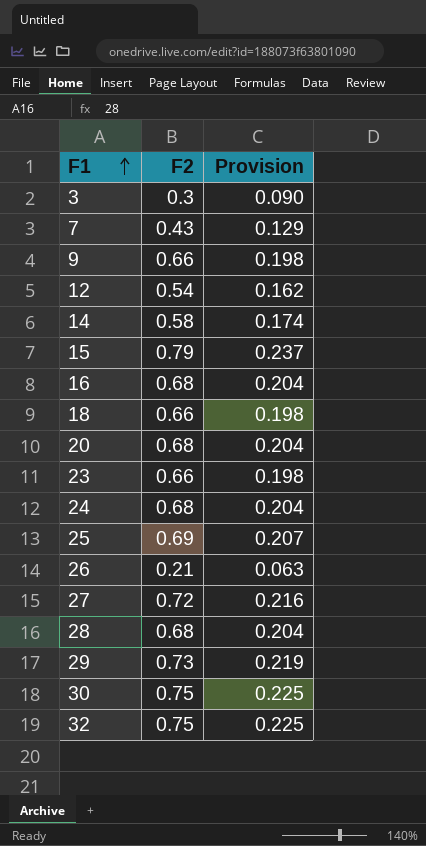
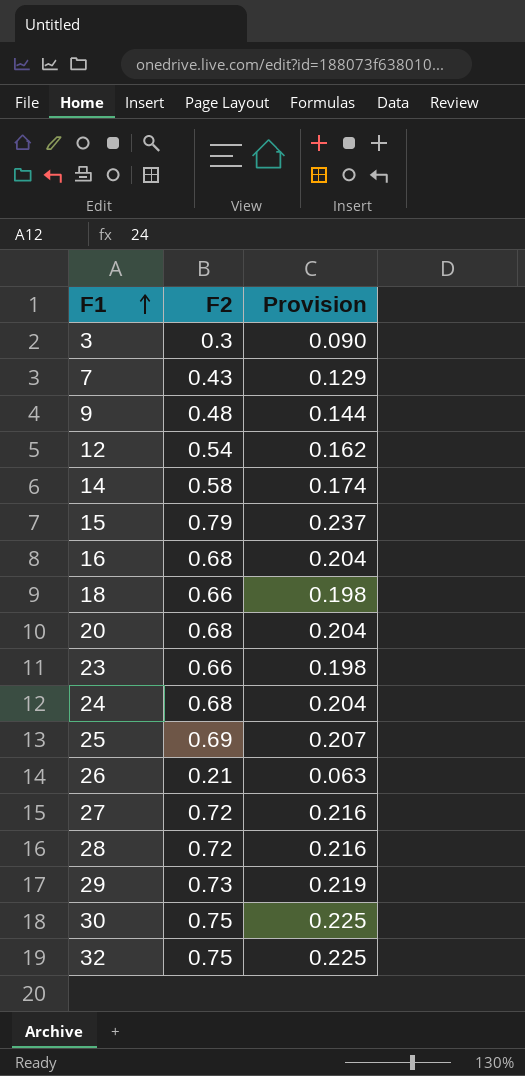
9 | F2: 0.66 -> 0.48
9 | Provision: 0.198 -> 0.144
28 | F2: 0.68 -> 0.72
28 | Provision: 0.204 -> 0.216

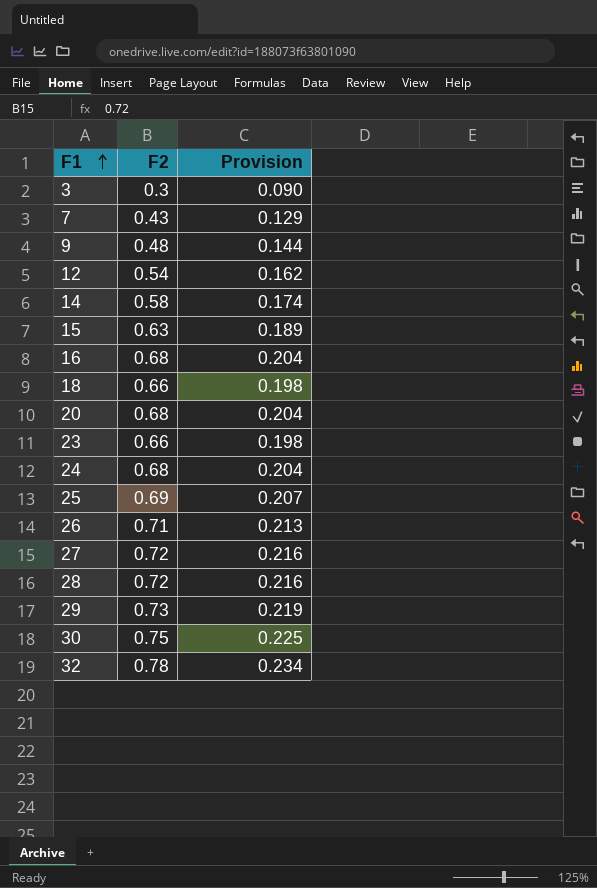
15 | F2: 0.79 -> 0.63
15 | Provision: 0.237 -> 0.189
26 | F2: 0.21 -> 0.71
26 | Provision: 0.063 -> 0.213
32 | F2: 0.75 -> 0.78
32 | Provision: 0.225 -> 0.234

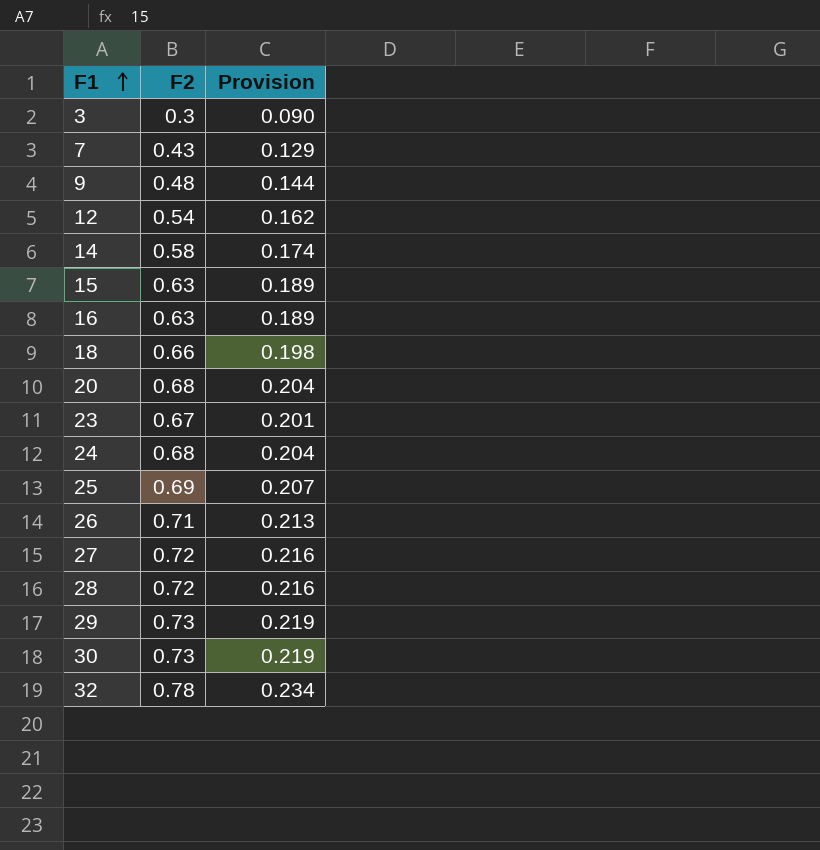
16 | F2: 0.68 -> 0.63
16 | Provision: 0.204 -> 0.189
23 | F2: 0.66 -> 0.67
23 | Provision: 0.198 -> 0.201
30 | F2: 0.75 -> 0.73
30 | Provision: 0.225 -> 0.219

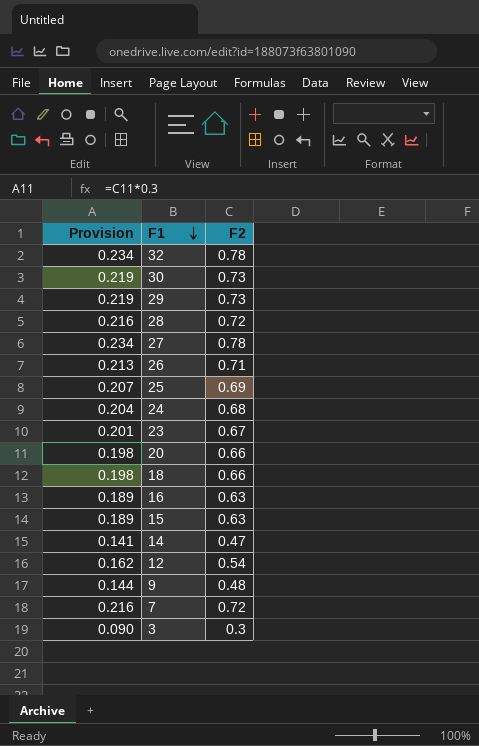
row order: F1 ascending -> F1 descending
column Provision | position: 3 -> 1
27 | Provision: 0.216 -> 0.234
27 | F2: 0.72 -> 0.78
20 | Provision: 0.204 -> 0.198
20 | F2: 0.68 -> 0.66
14 | Provision: 0.174 -> 0.141
14 | F2: 0.58 -> 0.47
7 | Provision: 0.129 -> 0.216
7 | F2: 0.43 -> 0.72

